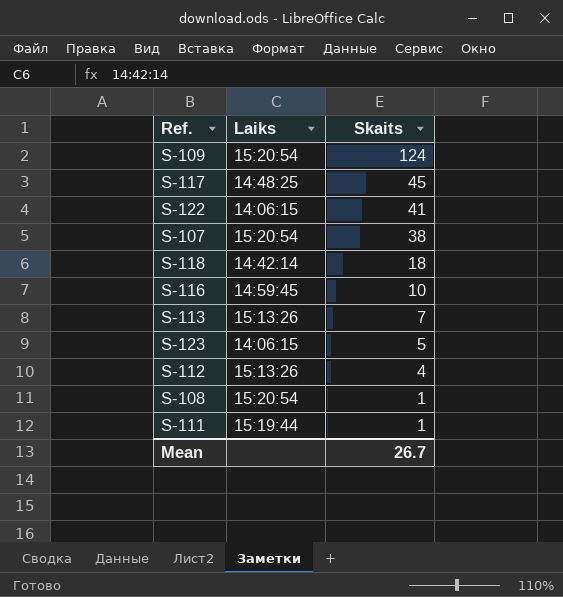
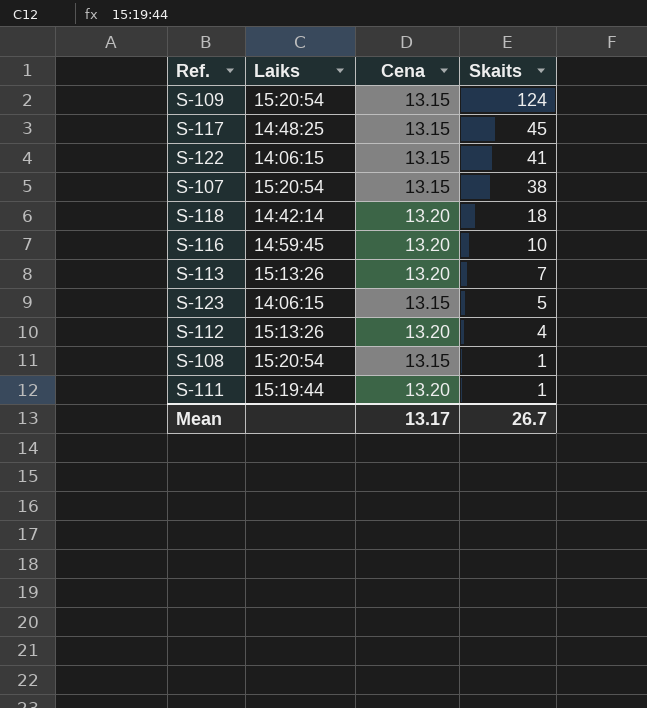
column Cena | position: none -> 3

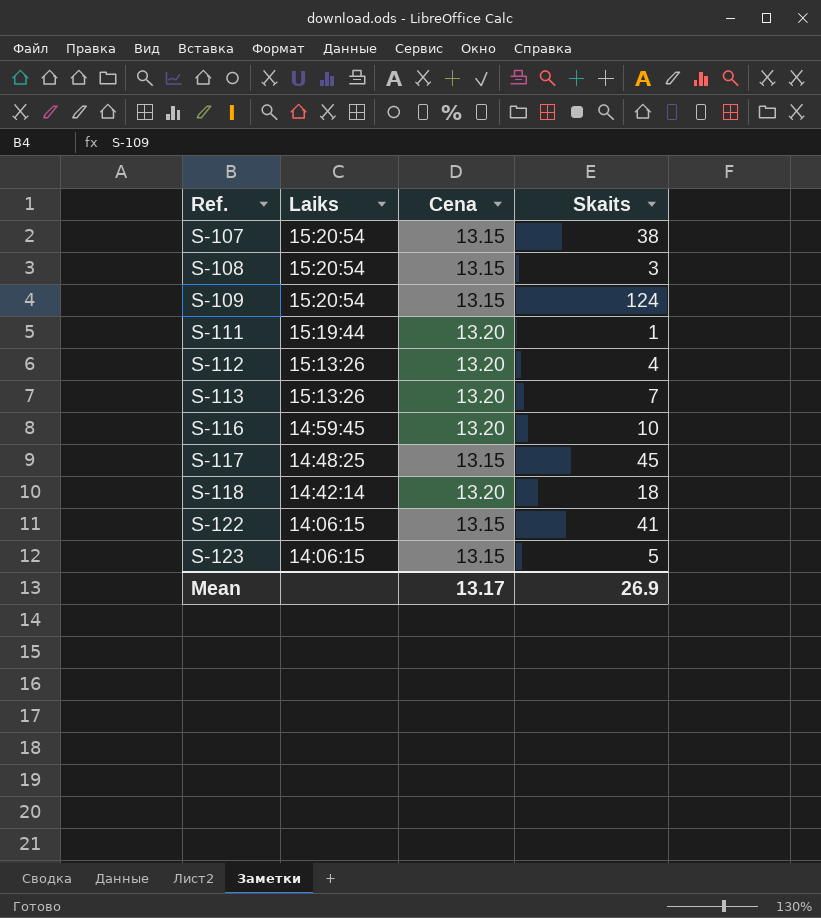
row order: Skaits descending -> Ref. ascending
S-108 | Skaits: 1 -> 3
Mean | Skaits: 26.7 -> 26.9

